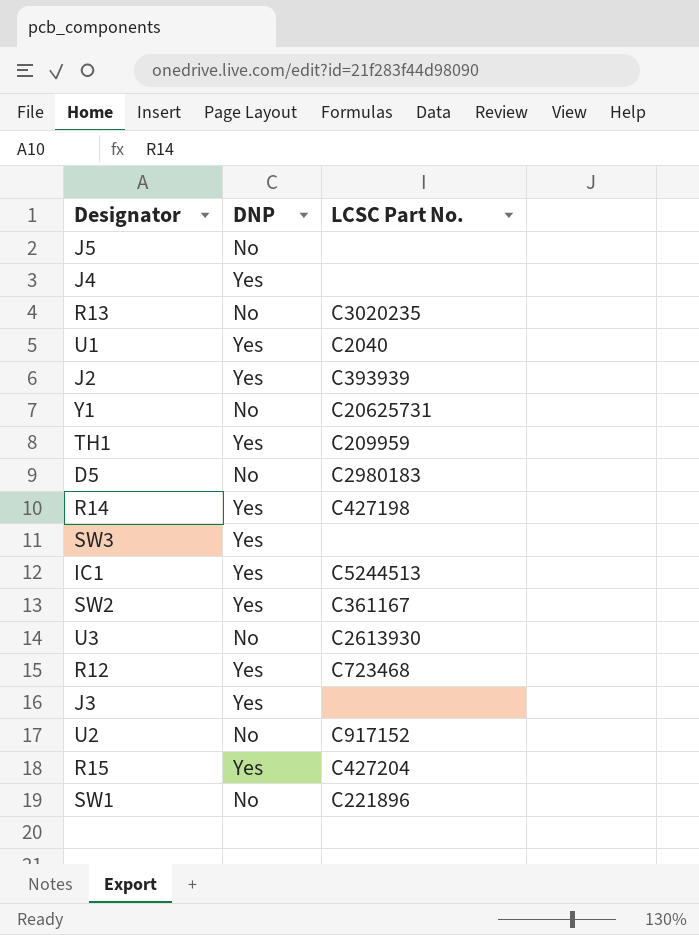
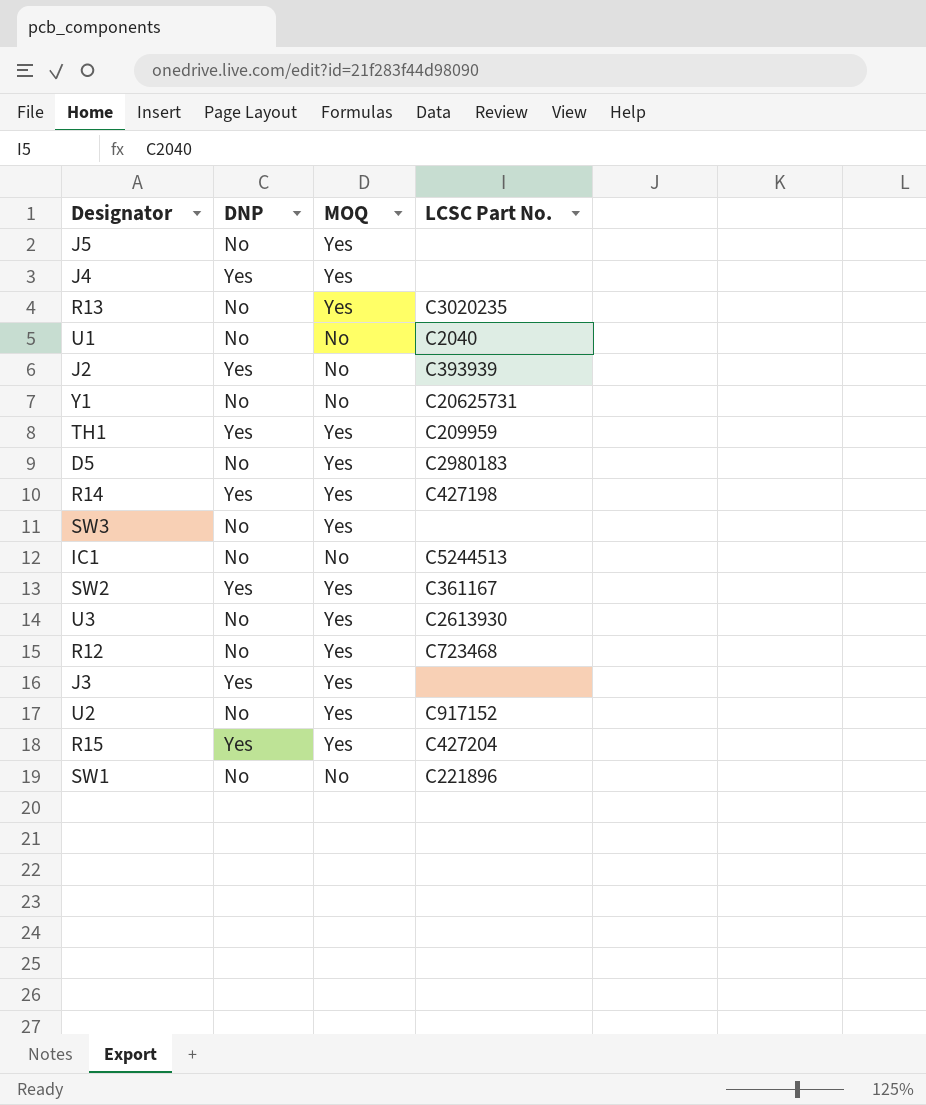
column MOQ | position: none -> 3
U1 | DNP: Yes -> No
SW3 | DNP: Yes -> No
IC1 | DNP: Yes -> No
R12 | DNP: Yes -> No

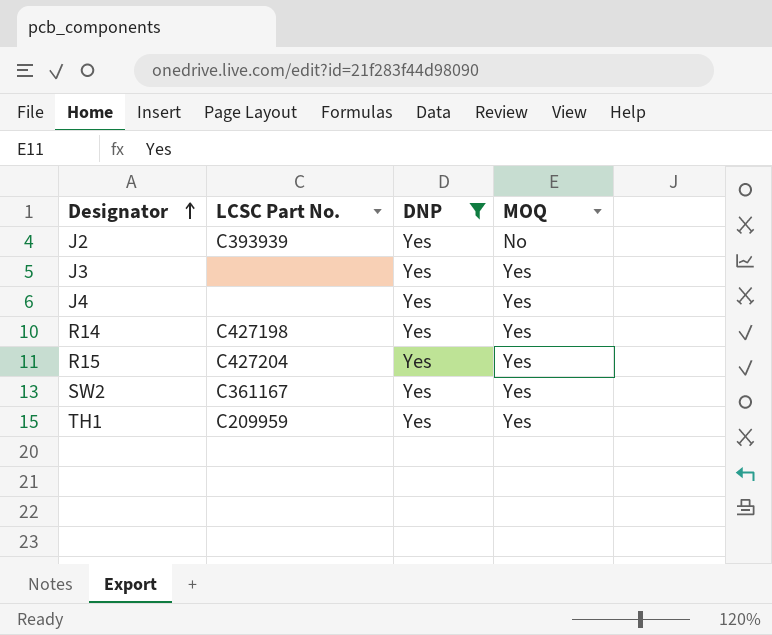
filter: none -> DNP = Yes
row order: none -> Designator ascending
column LCSC Part No. | position: 4 -> 2

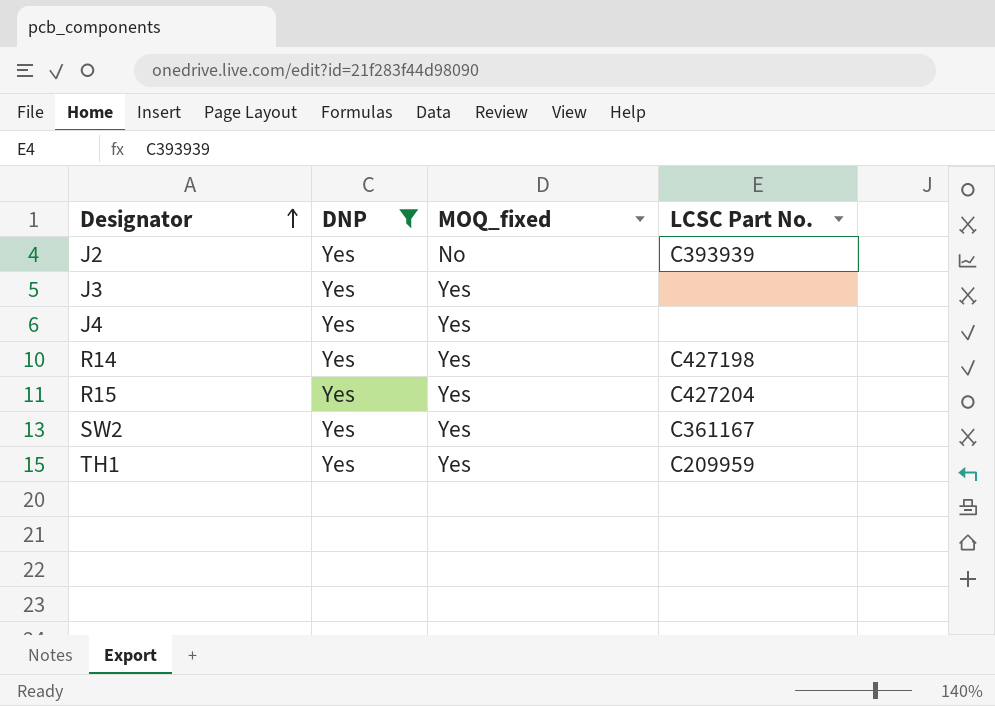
column name: MOQ -> MOQ_fixed
column LCSC Part No. | position: 2 -> 4

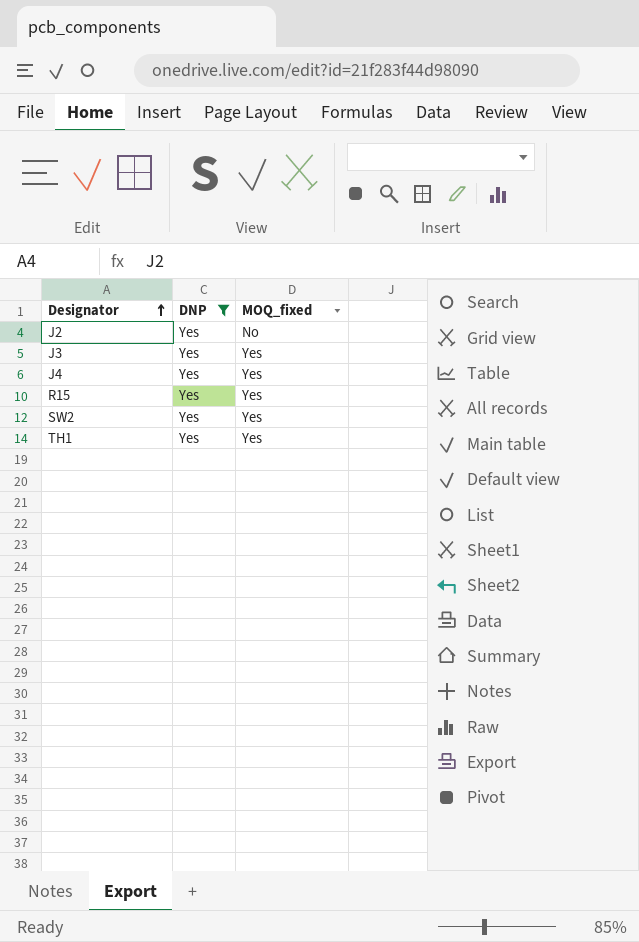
column LCSC Part No. | position: 4 -> none
row R14: Yes | Yes | C427198 -> none

